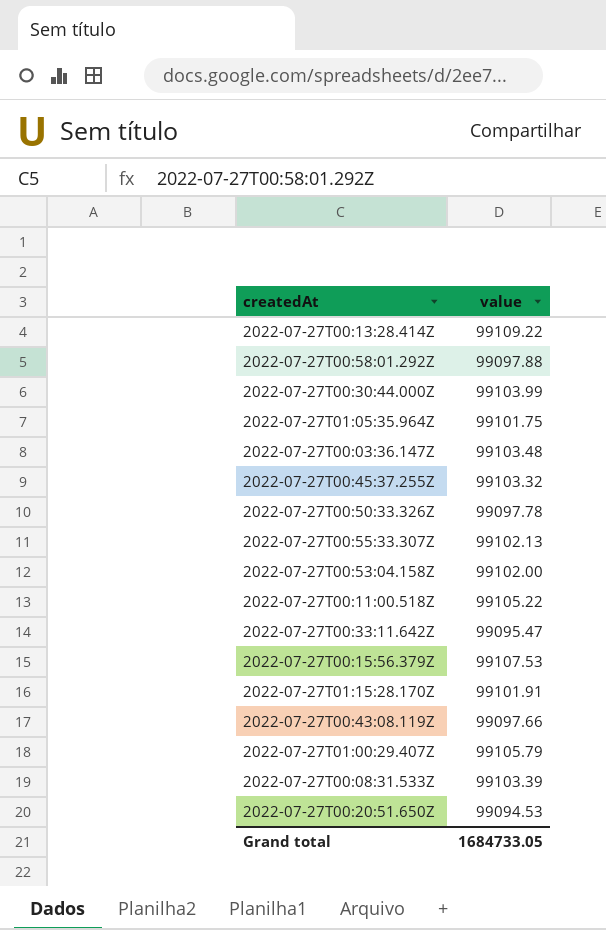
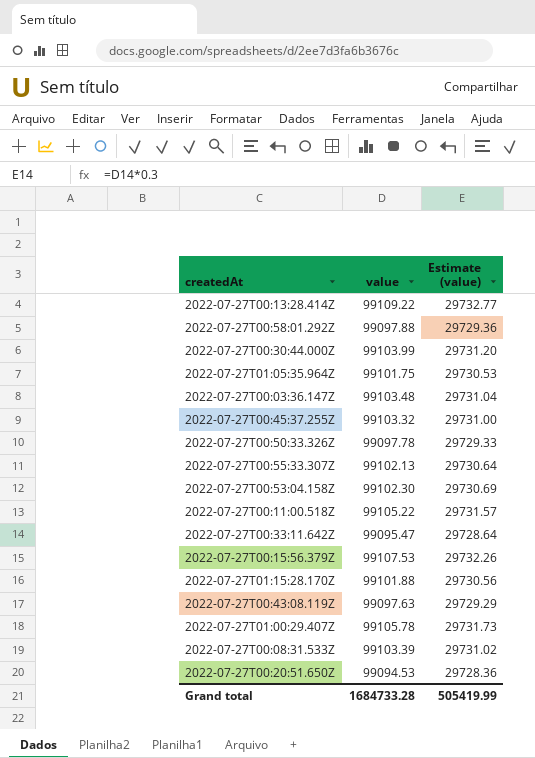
column Estimate (value) | formula: none -> [value] * 0.3
2022-07-27T00:53:04.158Z | value: 99102.00 -> 99102.30
2022-07-27T01:15:28.170Z | value: 99101.91 -> 99101.88
2022-07-27T00:43:08.119Z | value: 99097.66 -> 99097.63
2022-07-27T01:00:29.407Z | value: 99105.79 -> 99105.78
Grand total | value: 1684733.05 -> 1684733.28

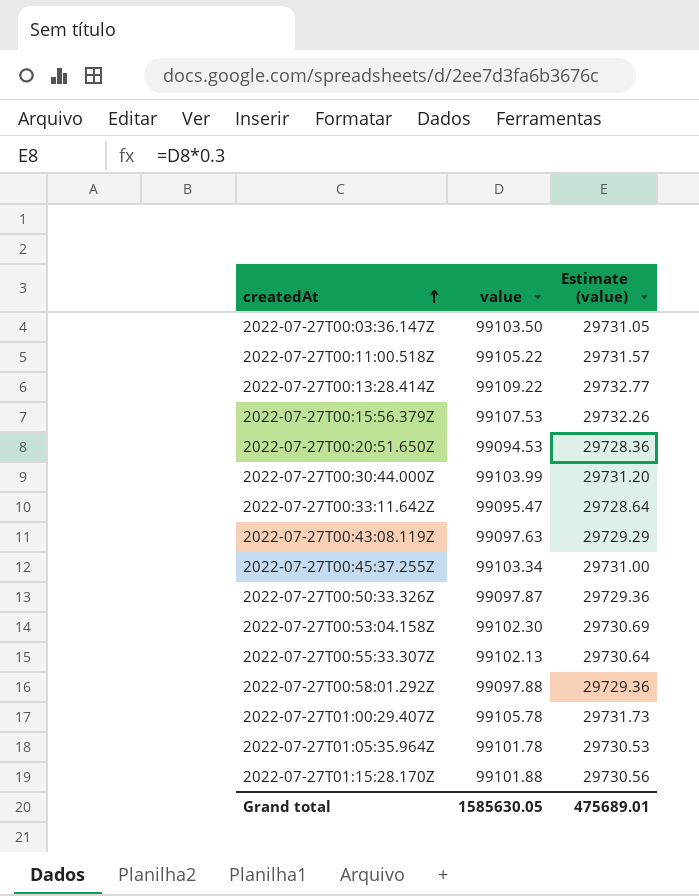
row order: none -> createdAt ascending
row 2022-07-27T00:08:31.533Z: 99103.39 | 29731.02 -> none
2022-07-27T00:03:36.147Z | value: 99103.48 -> 99103.50
2022-07-27T00:03:36.147Z | Estimate (value): 29731.04 -> 29731.05
2022-07-27T00:45:37.255Z | value: 99103.32 -> 99103.34
2022-07-27T00:50:33.326Z | value: 99097.78 -> 99097.87
2022-07-27T00:50:33.326Z | Estimate (value): 29729.33 -> 29729.36
2022-07-27T01:05:35.964Z | value: 99101.75 -> 99101.78
Grand total | value: 1684733.28 -> 1585630.05
Grand total | Estimate (value): 505419.99 -> 475689.01

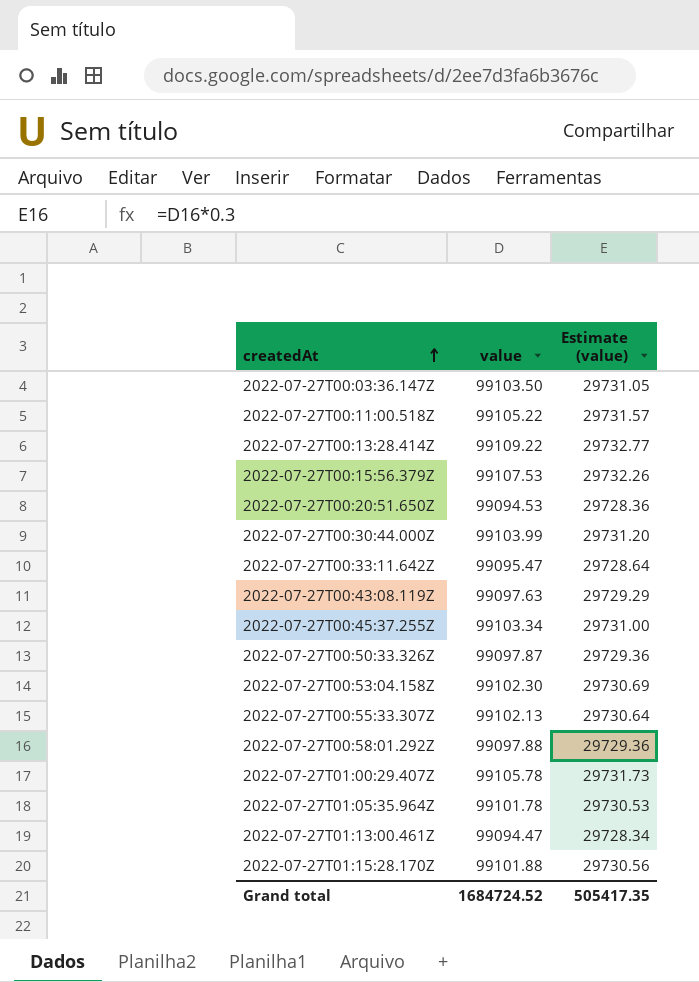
row 2022-07-27T01:13:00.461Z: none -> 99094.47 | 29728.34
Grand total | value: 1585630.05 -> 1684724.52
Grand total | Estimate (value): 475689.01 -> 505417.35

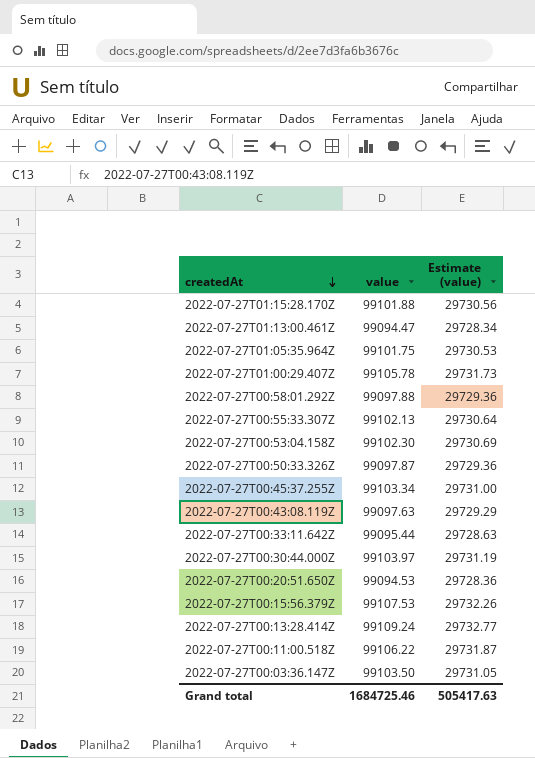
row order: createdAt ascending -> createdAt descending
2022-07-27T01:05:35.964Z | value: 99101.78 -> 99101.75
2022-07-27T00:33:11.642Z | value: 99095.47 -> 99095.44
2022-07-27T00:33:11.642Z | Estimate (value): 29728.64 -> 29728.63
2022-07-27T00:30:44.000Z | value: 99103.99 -> 99103.97
2022-07-27T00:30:44.000Z | Estimate (value): 29731.20 -> 29731.19
2022-07-27T00:13:28.414Z | value: 99109.22 -> 99109.24
2022-07-27T00:11:00.518Z | value: 99105.22 -> 99106.22
2022-07-27T00:11:00.518Z | Estimate (value): 29731.57 -> 29731.87
Grand total | value: 1684724.52 -> 1684725.46
Grand total | Estimate (value): 505417.35 -> 505417.63

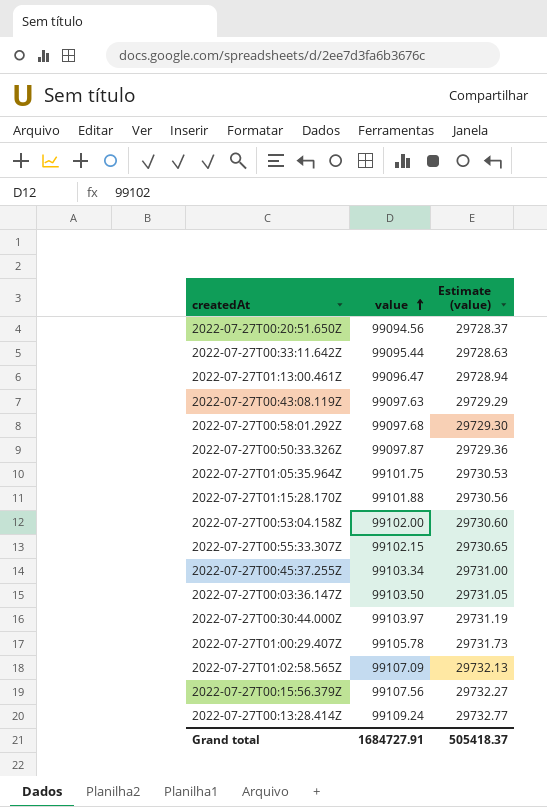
row order: createdAt descending -> value ascending
row 2022-07-27T00:11:00.518Z: 99106.22 | 29731.87 -> none
2022-07-27T00:20:51.650Z | value: 99094.53 -> 99094.56
2022-07-27T00:20:51.650Z | Estimate (value): 29728.36 -> 29728.37
2022-07-27T01:13:00.461Z | value: 99094.47 -> 99096.47
2022-07-27T01:13:00.461Z | Estimate (value): 29728.34 -> 29728.94
2022-07-27T00:58:01.292Z | value: 99097.88 -> 99097.68
2022-07-27T00:58:01.292Z | Estimate (value): 29729.36 -> 29729.30
2022-07-27T00:53:04.158Z | value: 99102.30 -> 99102.00
2022-07-27T00:53:04.158Z | Estimate (value): 29730.69 -> 29730.60
2022-07-27T00:55:33.307Z | value: 99102.13 -> 99102.15
2022-07-27T00:55:33.307Z | Estimate (value): 29730.64 -> 29730.65
row 2022-07-27T01:02:58.565Z: none -> 99107.09 | 29732.13
2022-07-27T00:15:56.379Z | value: 99107.53 -> 99107.56
2022-07-27T00:15:56.379Z | Estimate (value): 29732.26 -> 29732.27
Grand total | value: 1684725.46 -> 1684727.91
Grand total | Estimate (value): 505417.63 -> 505418.37

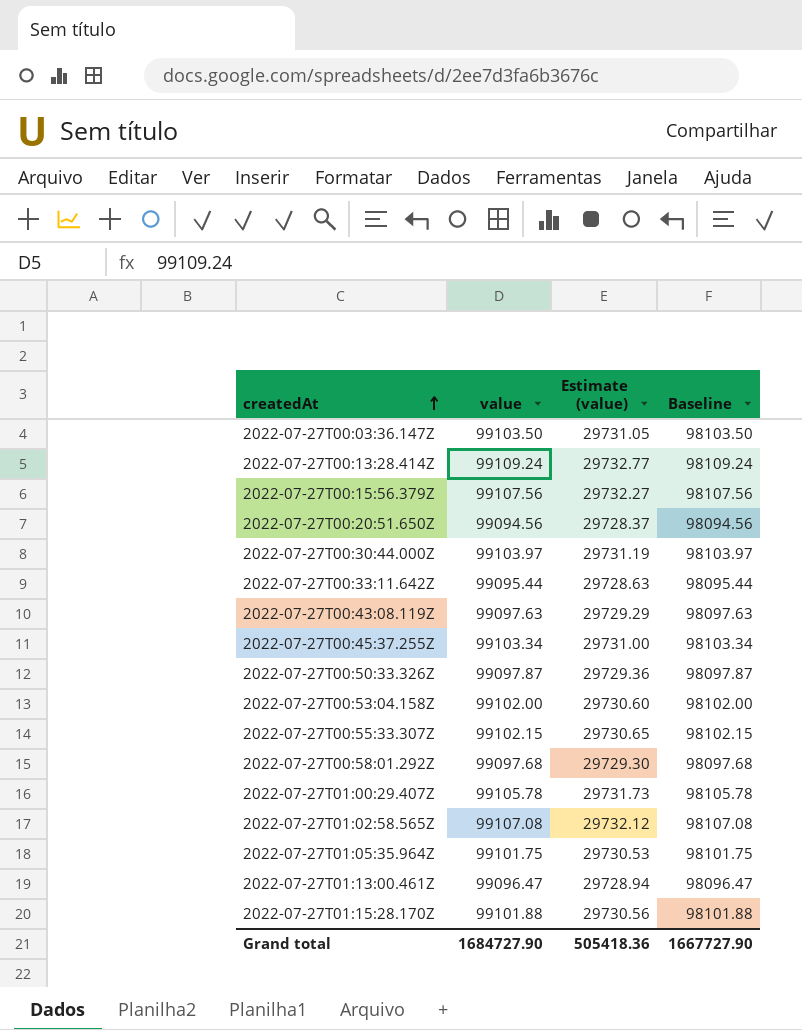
row order: value ascending -> createdAt ascending
column Baseline | formula: none -> [value] - 1000
2022-07-27T01:02:58.565Z | value: 99107.09 -> 99107.08
2022-07-27T01:02:58.565Z | Estimate (value): 29732.13 -> 29732.12
Grand total | value: 1684727.91 -> 1684727.90
Grand total | Estimate (value): 505418.37 -> 505418.36

